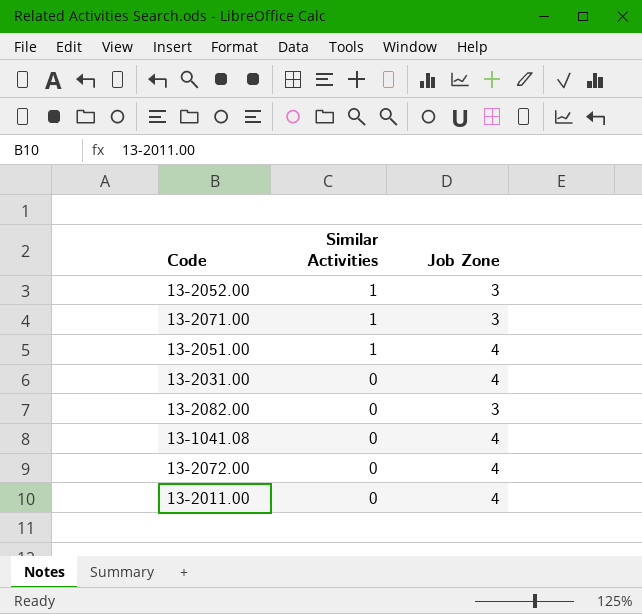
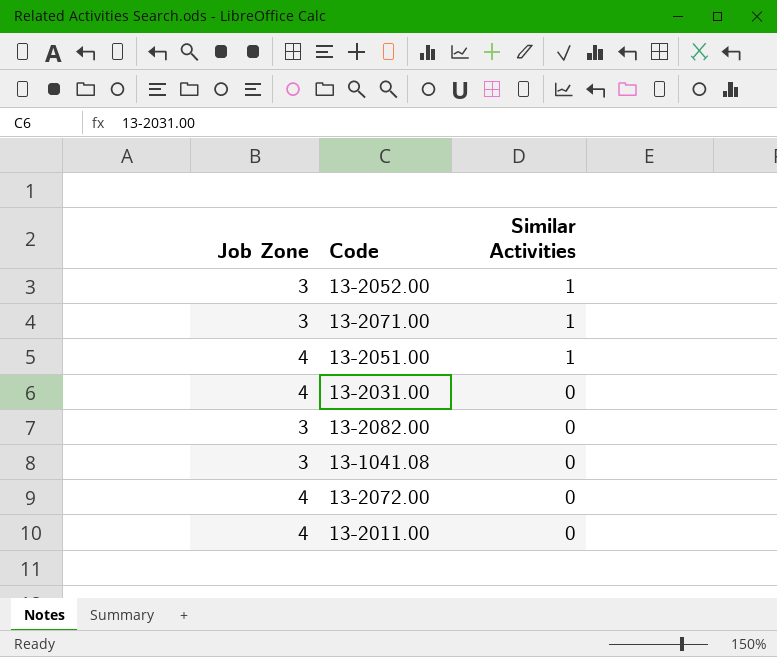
column Job Zone | position: 3 -> 1
13-1041.08 | Job Zone: 4 -> 3

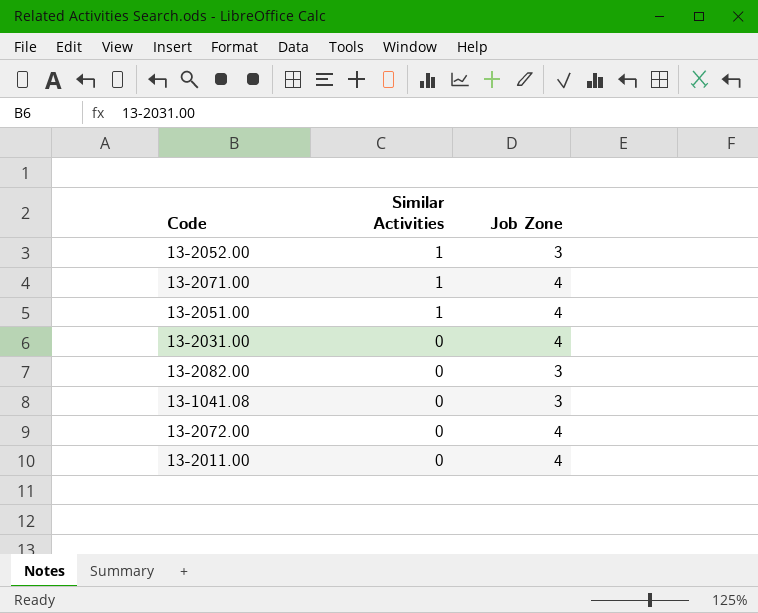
column Job Zone | position: 1 -> 3
13-2071.00 | Job Zone: 3 -> 4

